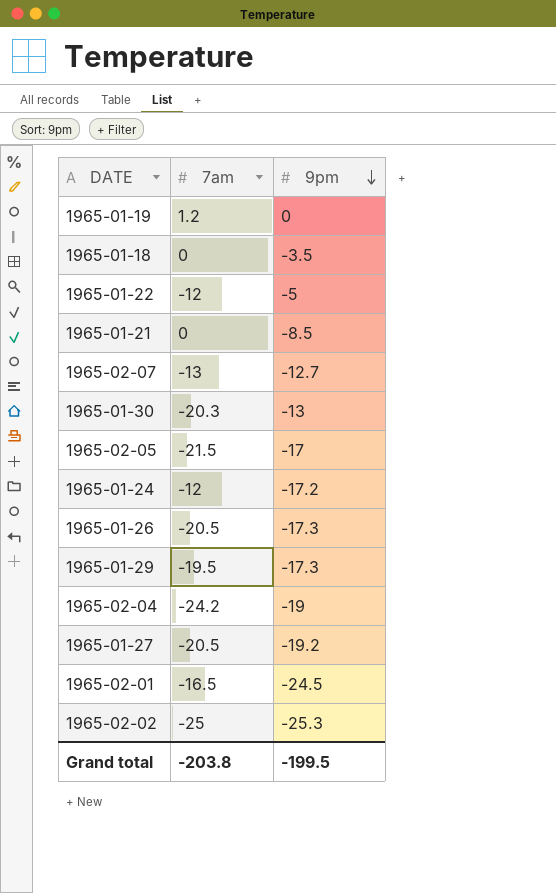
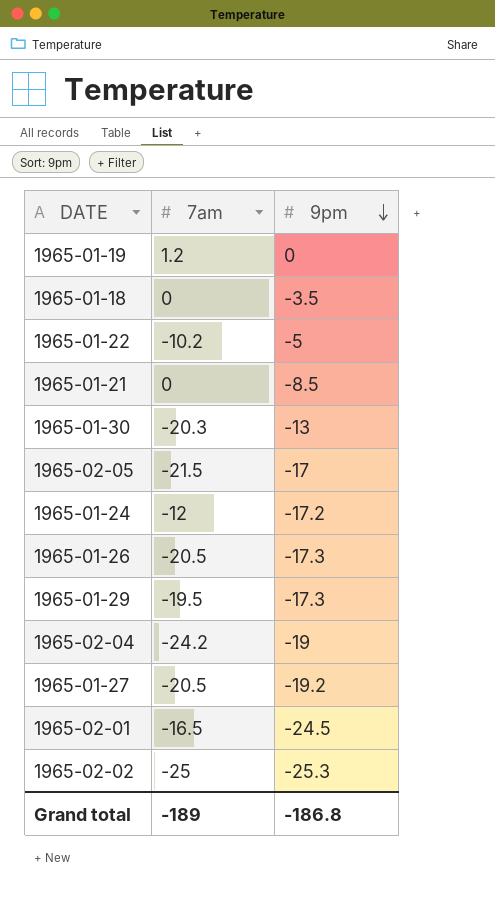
row 1965-02-07: -13 | -12.7 -> none
1965-01-22 | 7am: -12 -> -10.2
Grand total | 7am: -203.8 -> -189
Grand total | 9pm: -199.5 -> -186.8

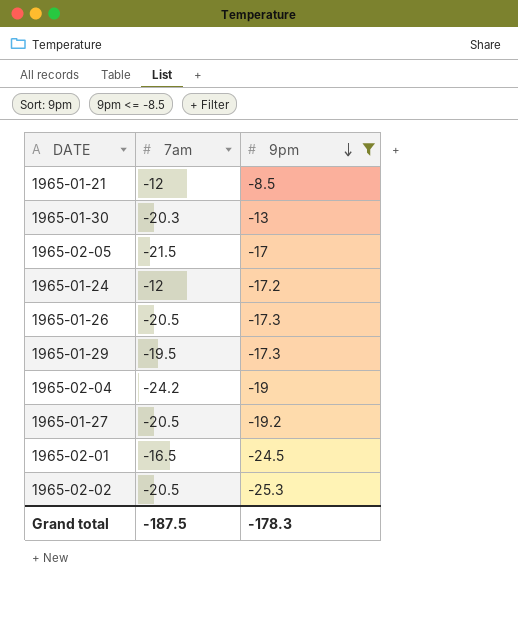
filter: none -> 9pm <= -8.5
1965-01-21 | 7am: 0 -> -12
1965-02-02 | 7am: -25 -> -20.5
Grand total | 7am: -189 -> -187.5
Grand total | 9pm: -186.8 -> -178.3

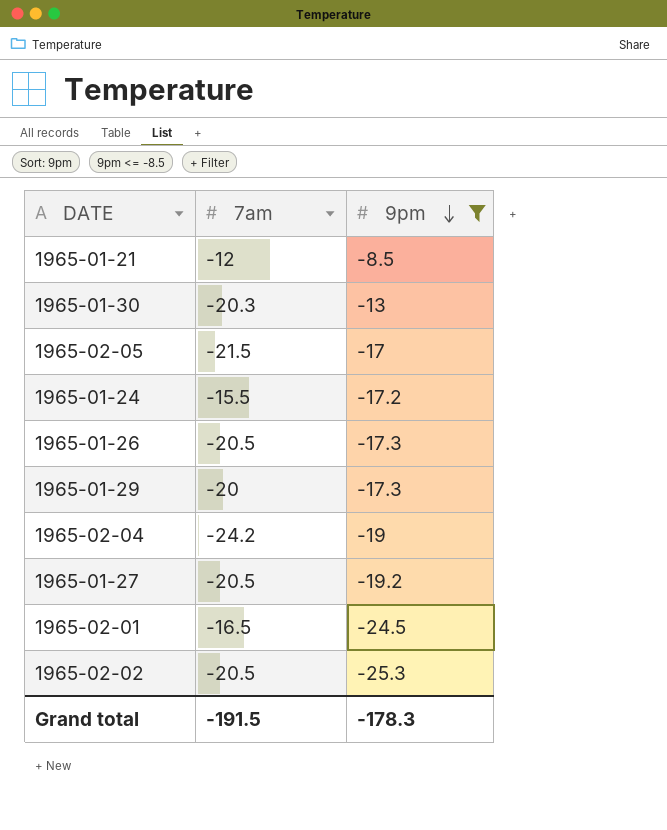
1965-01-24 | 7am: -12 -> -15.5
1965-01-29 | 7am: -19.5 -> -20
Grand total | 7am: -187.5 -> -191.5

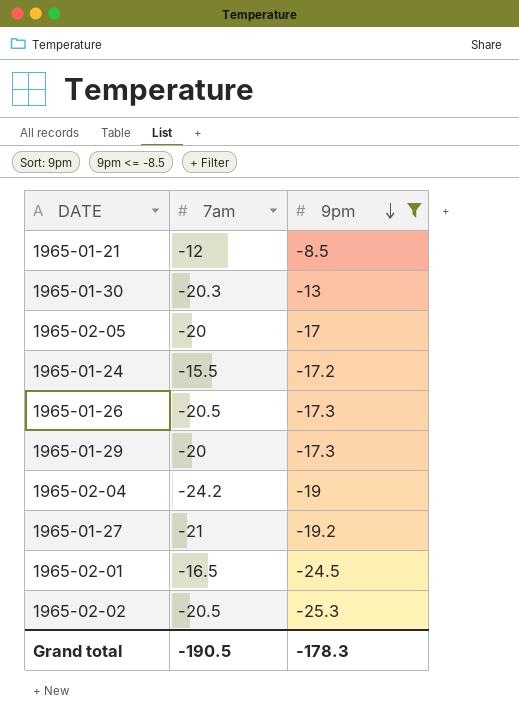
1965-02-05 | 7am: -21.5 -> -20
1965-01-27 | 7am: -20.5 -> -21
Grand total | 7am: -191.5 -> -190.5

